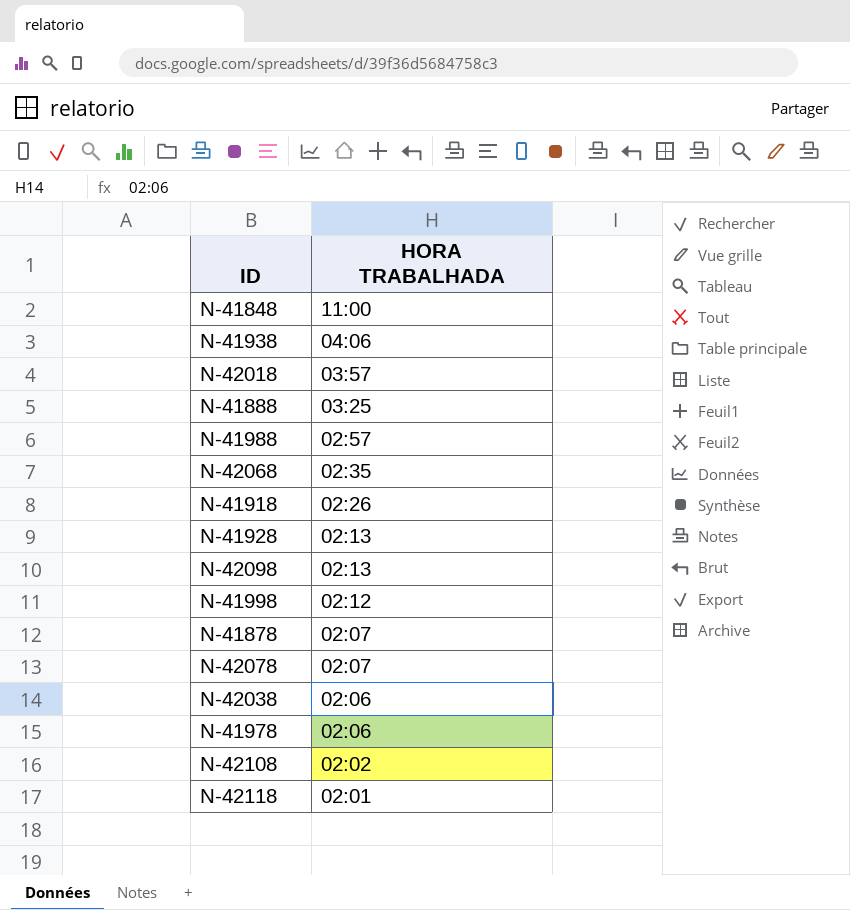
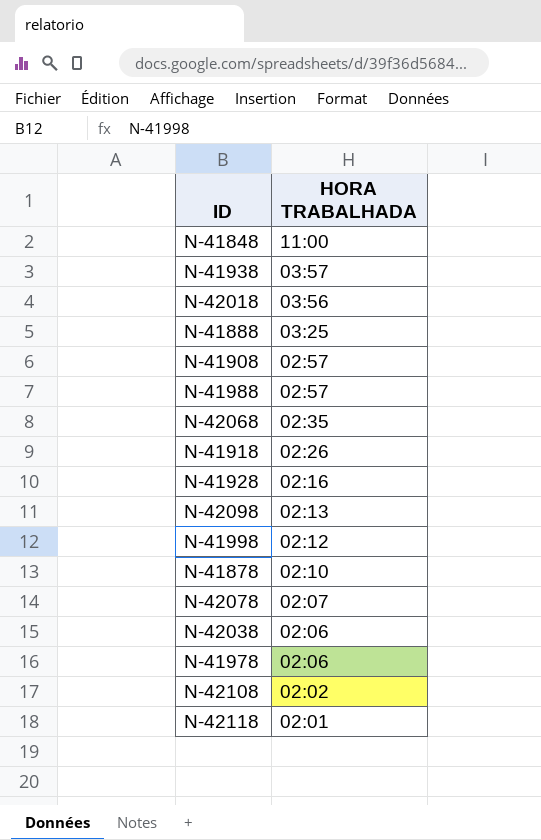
N-41938 | HORA TRABALHADA: 04:06 -> 03:57
N-42018 | HORA TRABALHADA: 03:57 -> 03:56
row N-41908: none -> 02:57
N-41928 | HORA TRABALHADA: 02:13 -> 02:16
N-41878 | HORA TRABALHADA: 02:07 -> 02:10

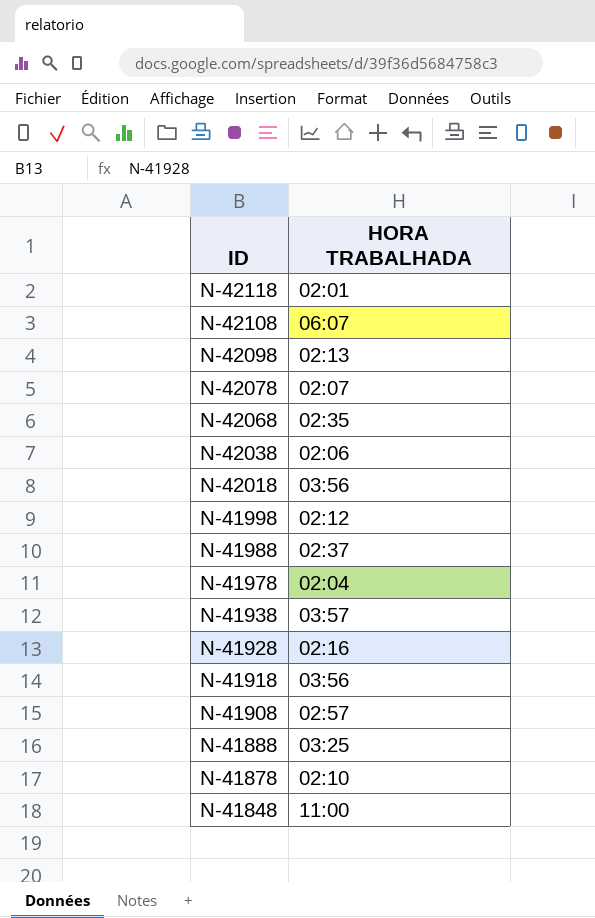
row order: HORA TRABALHADA descending -> ID descending
N-42108 | HORA TRABALHADA: 02:02 -> 06:07
N-41988 | HORA TRABALHADA: 02:57 -> 02:37
N-41978 | HORA TRABALHADA: 02:06 -> 02:04
N-41918 | HORA TRABALHADA: 02:26 -> 03:56

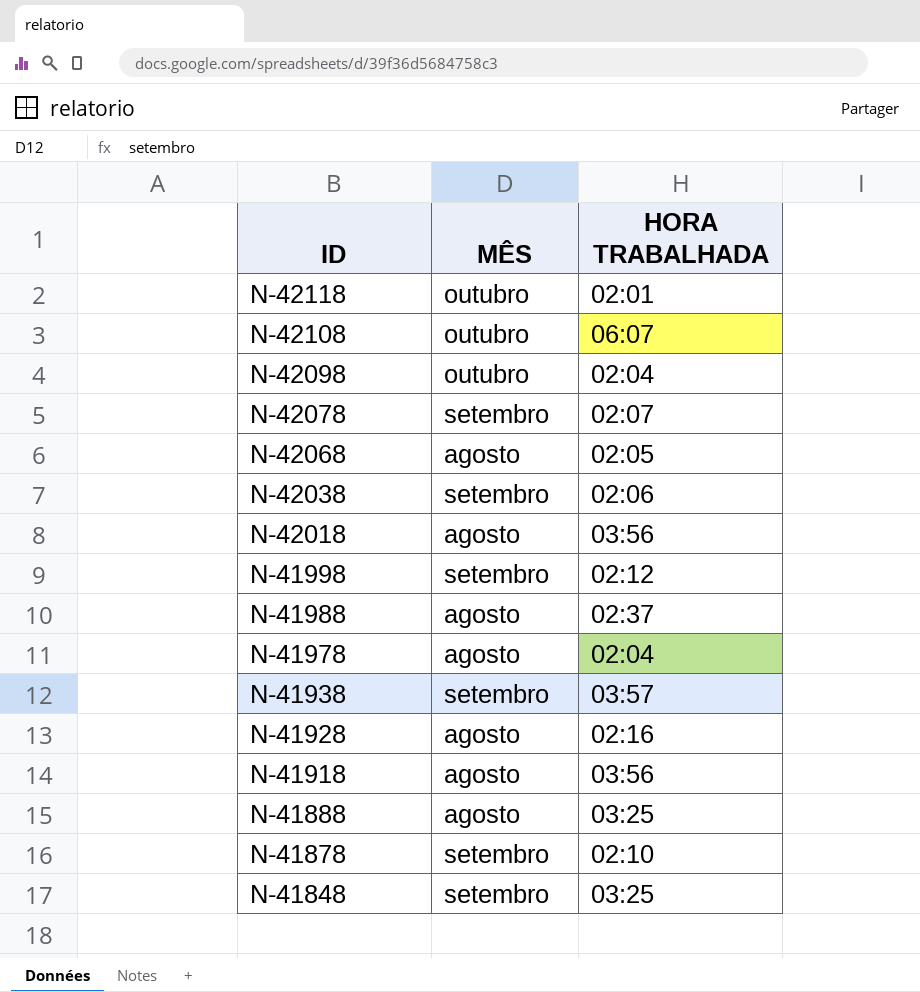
column MÊS | position: none -> 2
row N-41908: 02:57 -> none
N-42098 | HORA TRABALHADA: 02:13 -> 02:04
N-42068 | HORA TRABALHADA: 02:35 -> 02:05
N-41848 | HORA TRABALHADA: 11:00 -> 03:25

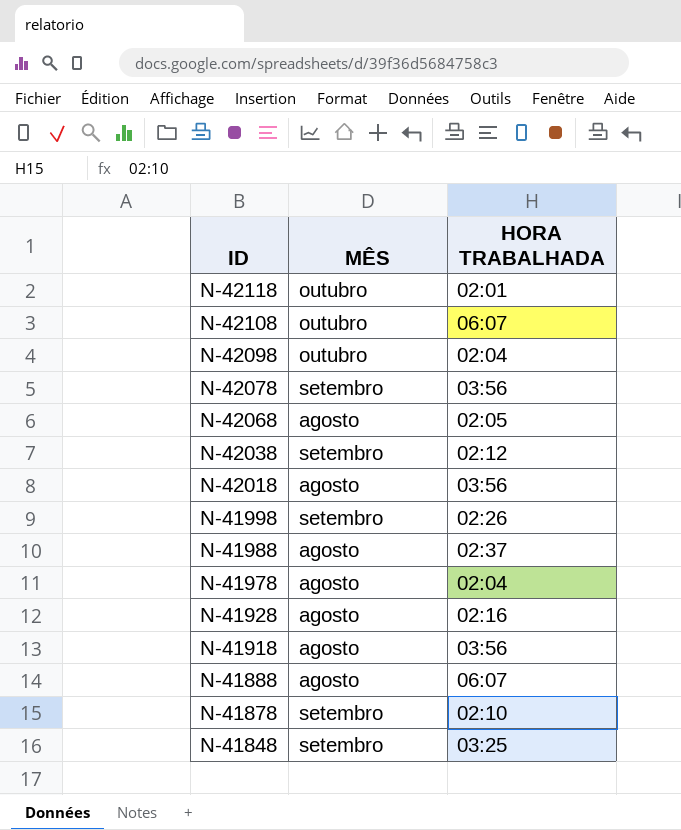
row N-41938: setembro | 03:57 -> none
N-42078 | HORA TRABALHADA: 02:07 -> 03:56
N-42038 | HORA TRABALHADA: 02:06 -> 02:12
N-41998 | HORA TRABALHADA: 02:12 -> 02:26
N-41888 | HORA TRABALHADA: 03:25 -> 06:07

